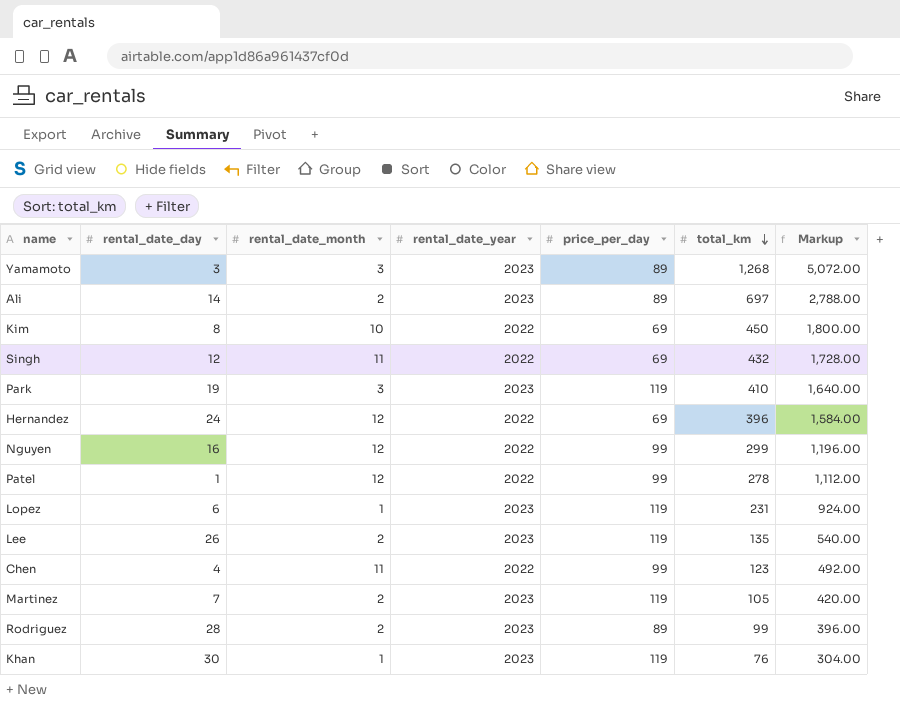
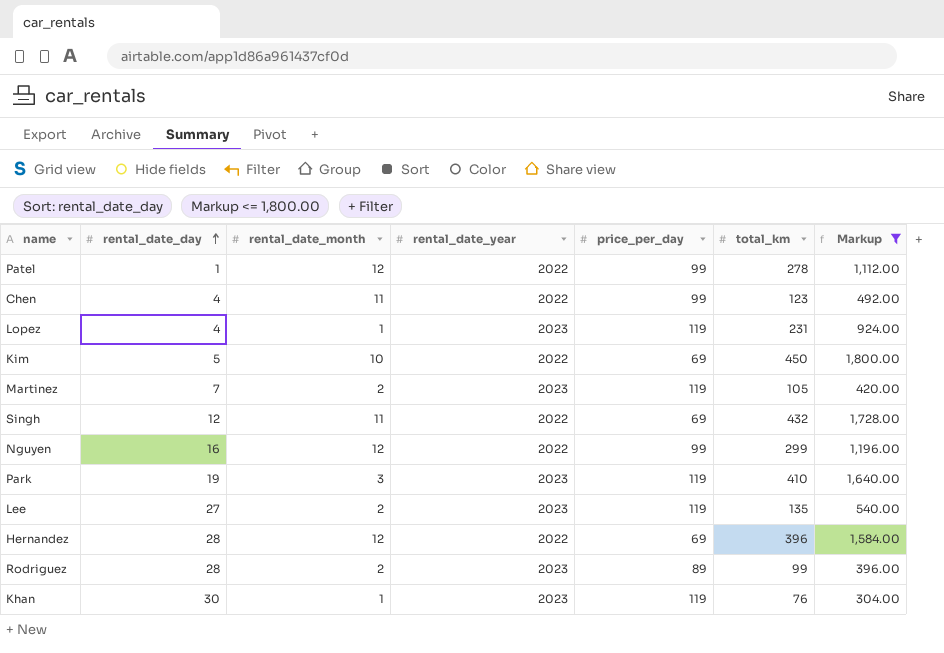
filter: none -> Markup <= 1,800.00
row order: total_km descending -> rental_date_day ascending
Lopez | rental_date_day: 6 -> 4
Kim | rental_date_day: 8 -> 5
Lee | rental_date_day: 26 -> 27
Hernandez | rental_date_day: 24 -> 28

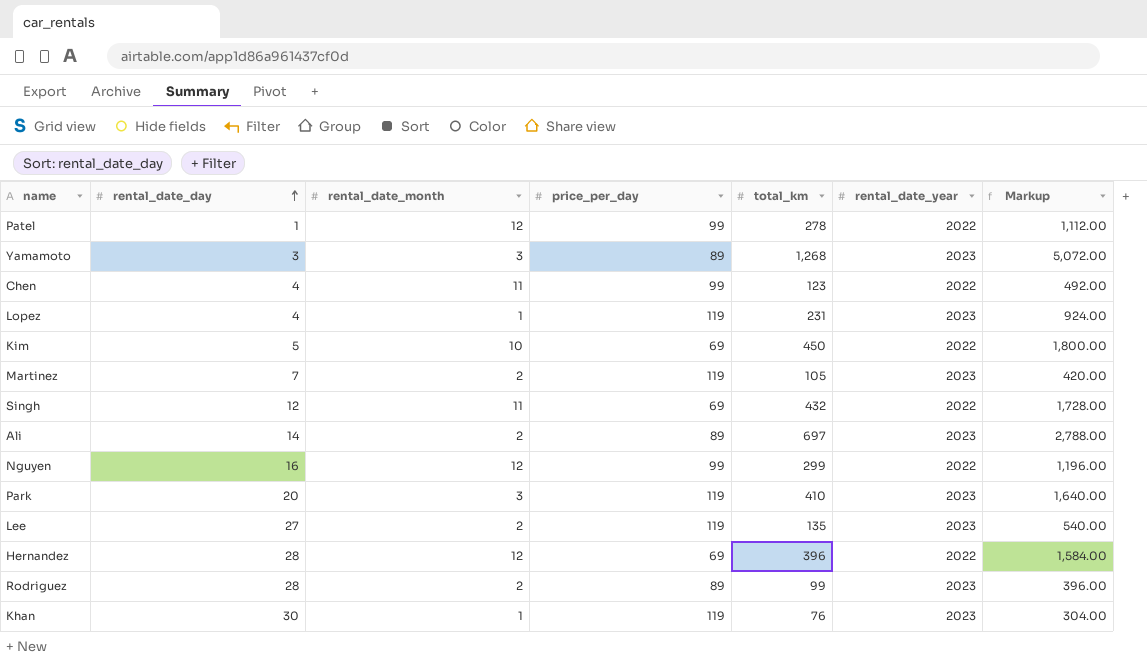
filter: Markup <= 1,800.00 -> none
column rental_date_year | position: 4 -> 6
Park | rental_date_day: 19 -> 20

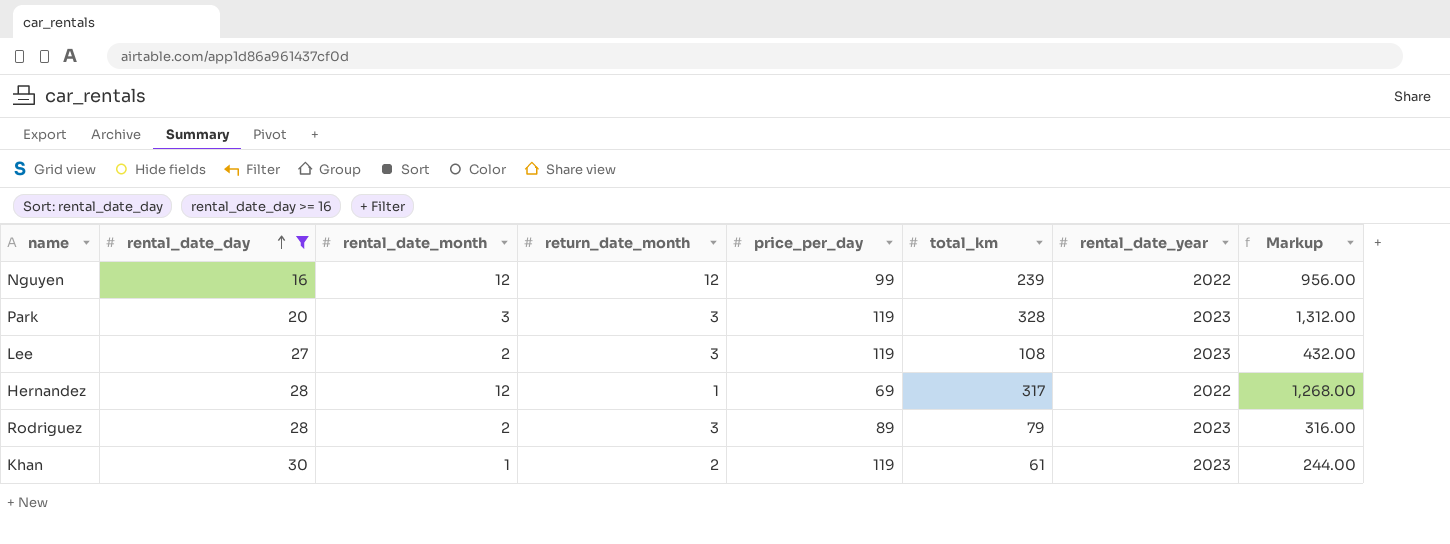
filter: none -> rental_date_day >= 16
column return_date_month | position: none -> 4
Nguyen | total_km: 299 -> 239
Nguyen | Markup: 1,196.00 -> 956.00
Park | total_km: 410 -> 328
Park | Markup: 1,640.00 -> 1,312.00
Lee | total_km: 135 -> 108
Lee | Markup: 540.00 -> 432.00
Hernandez | total_km: 396 -> 317
Hernandez | Markup: 1,584.00 -> 1,268.00
Rodriguez | total_km: 99 -> 79
Rodriguez | Markup: 396.00 -> 316.00
Khan | total_km: 76 -> 61
Khan | Markup: 304.00 -> 244.00

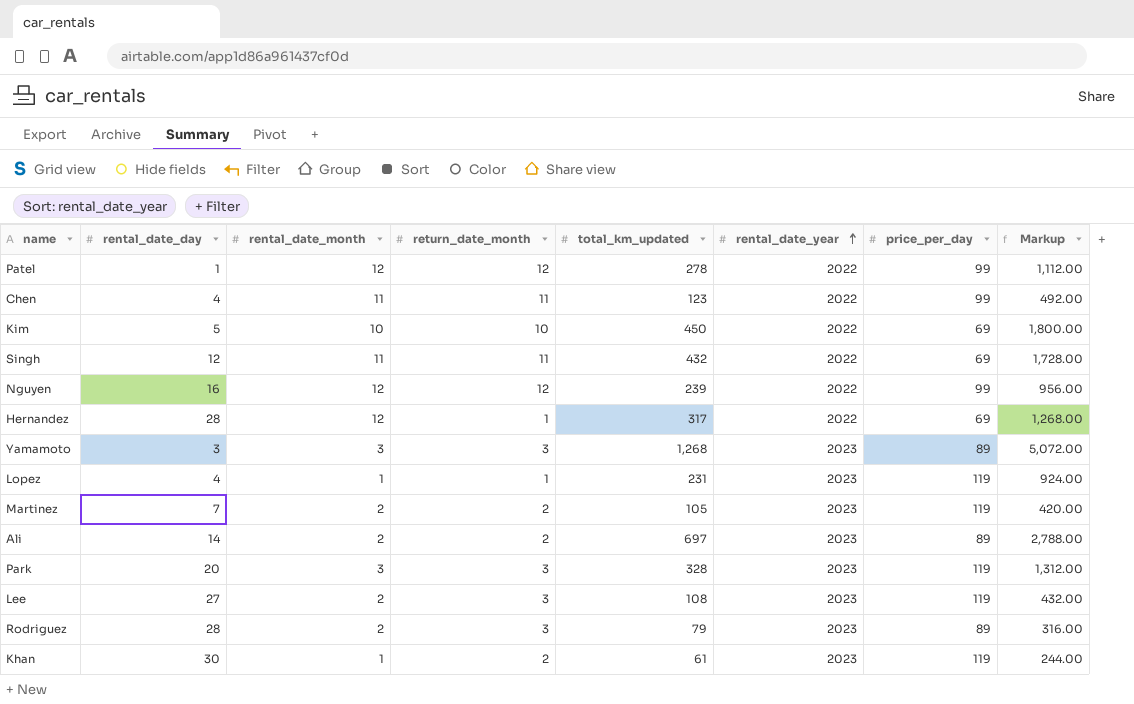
filter: rental_date_day >= 16 -> none
row order: rental_date_day ascending -> rental_date_year ascending
column name: total_km -> total_km_updated
column price_per_day | position: 5 -> 7

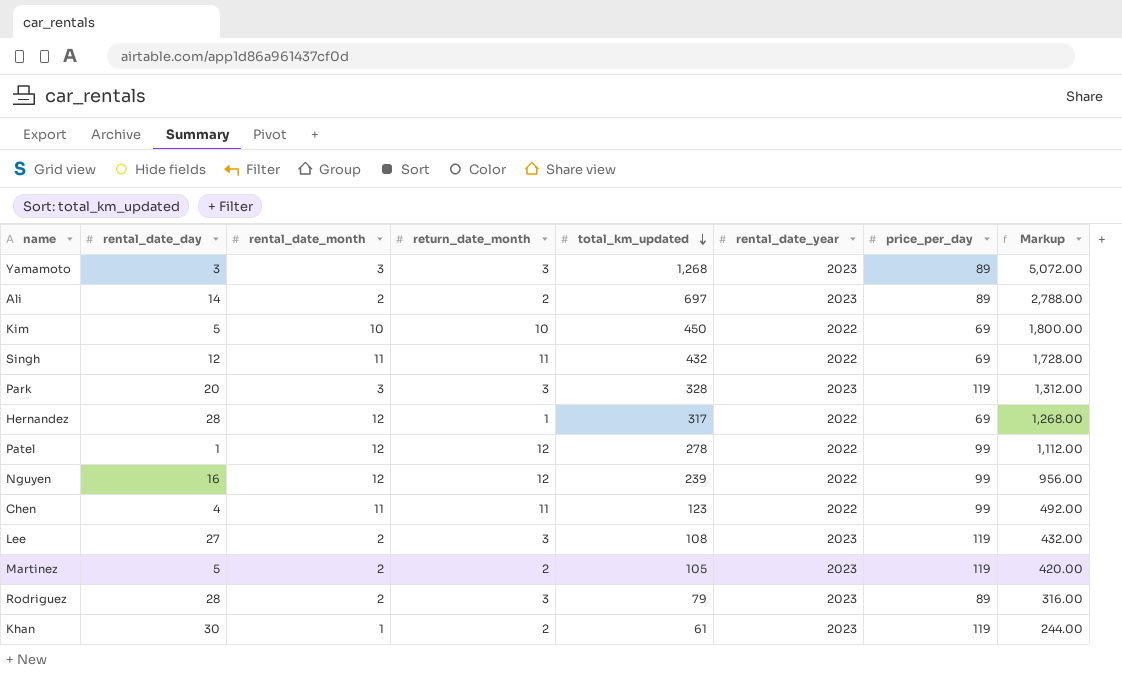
row order: rental_date_year ascending -> total_km_updated descending
row Lopez: 4 | 1 | 1 | 231 | 2023 | 119 | 924.00 -> none
Martinez | rental_date_day: 7 -> 5

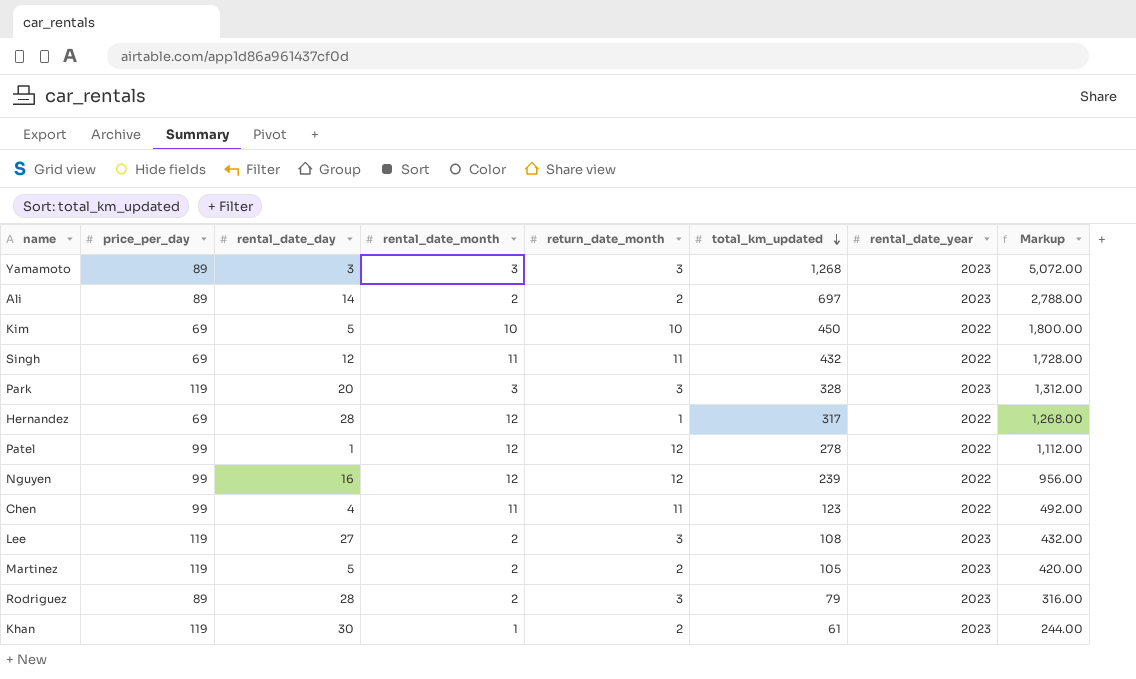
column price_per_day | position: 7 -> 2

